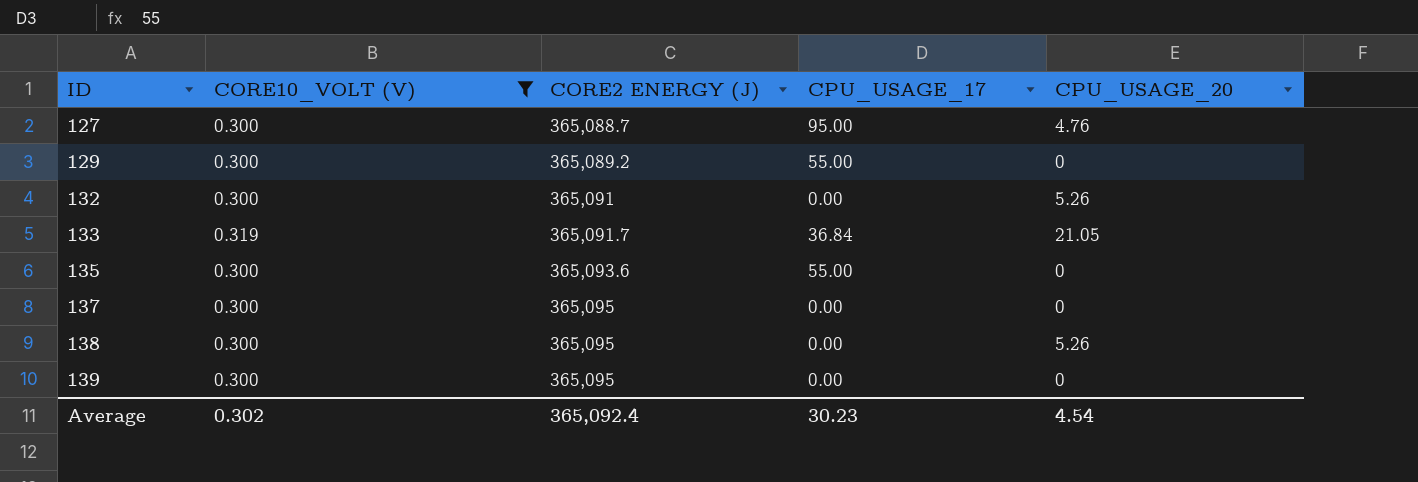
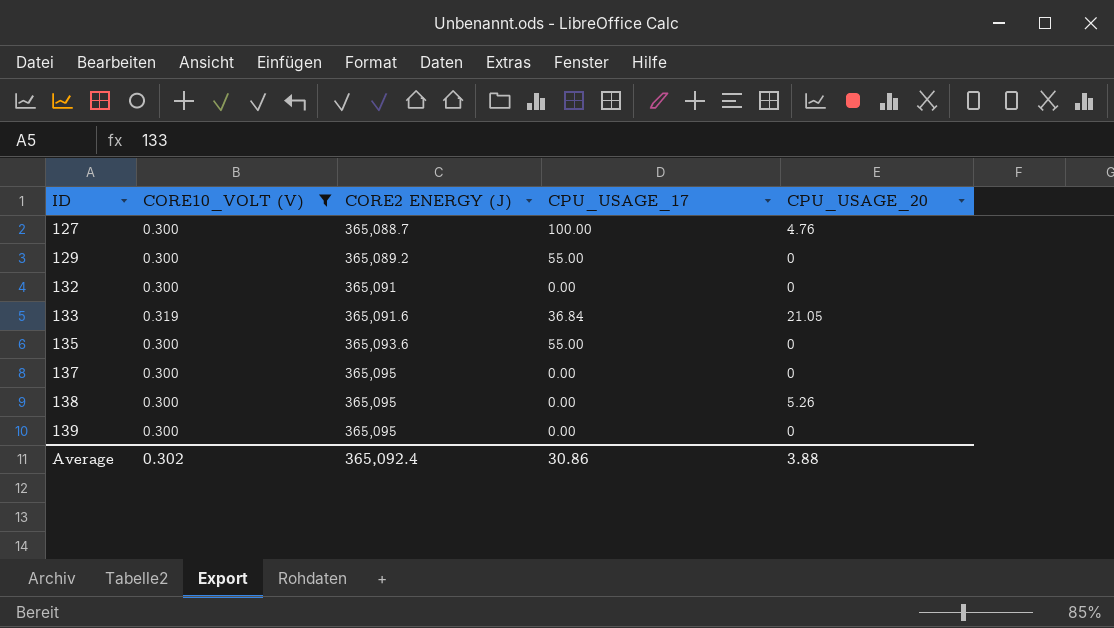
127 | CPU_USAGE_17: 95.00 -> 100.00
132 | CPU_USAGE_20: 5.26 -> 0
133 | CORE2 ENERGY (J): 365,091.7 -> 365,091.6
Average | CPU_USAGE_17: 30.23 -> 30.86
Average | CPU_USAGE_20: 4.54 -> 3.88

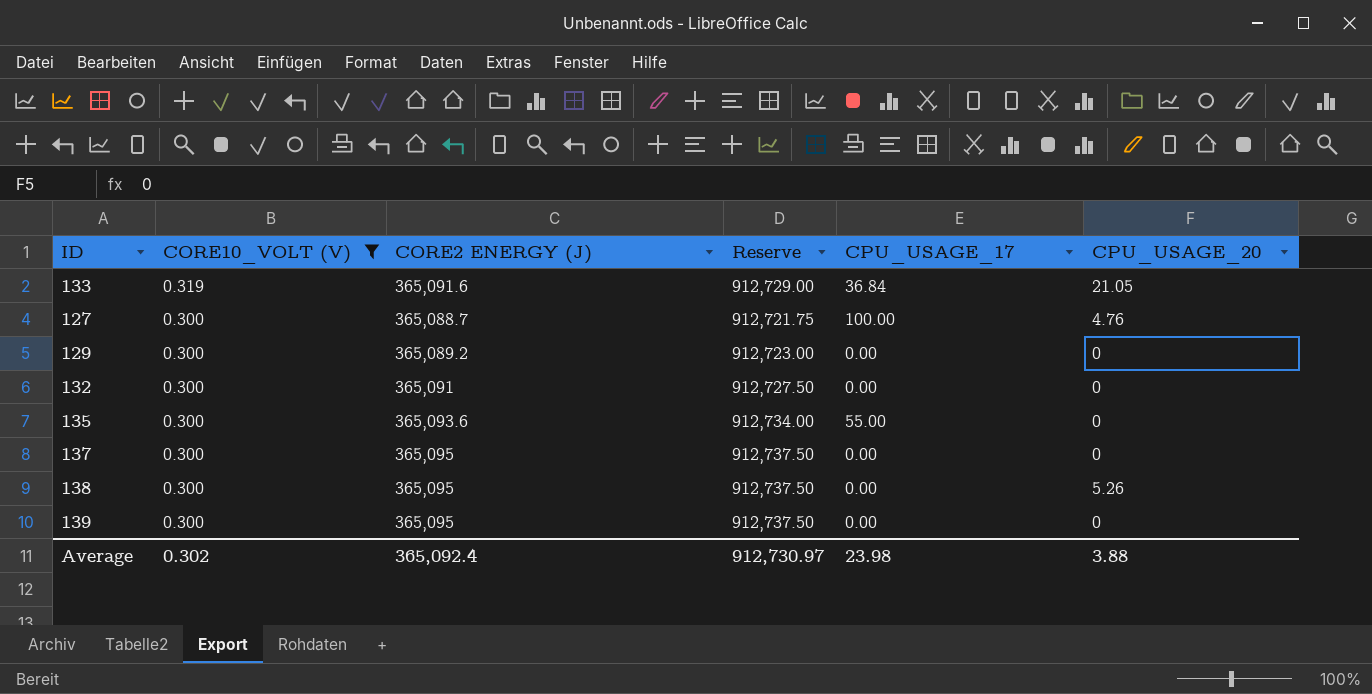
row order: ID ascending -> CORE10_VOLT (V) descending
column Reserve | formula: none -> [CORE2 ENERGY (J)] * 2.5
129 | CPU_USAGE_17: 55.00 -> 0.00
Average | CPU_USAGE_17: 30.86 -> 23.98

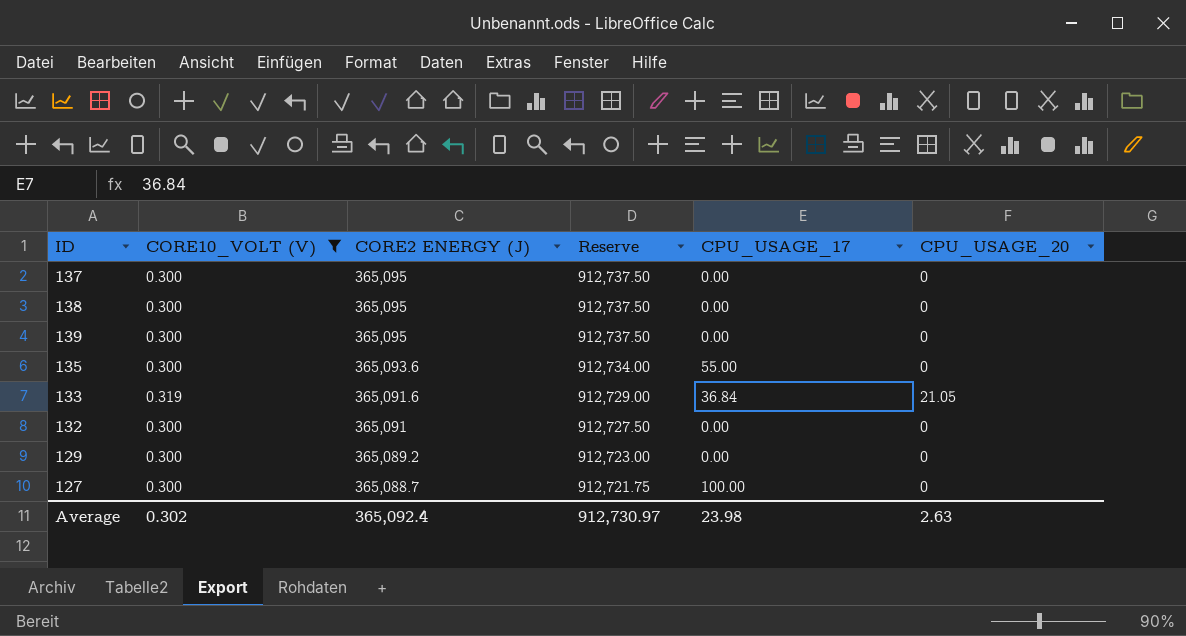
row order: CORE10_VOLT (V) descending -> CORE2 ENERGY (J) descending
138 | CPU_USAGE_20: 5.26 -> 0
127 | CPU_USAGE_20: 4.76 -> 0
Average | CPU_USAGE_20: 3.88 -> 2.63

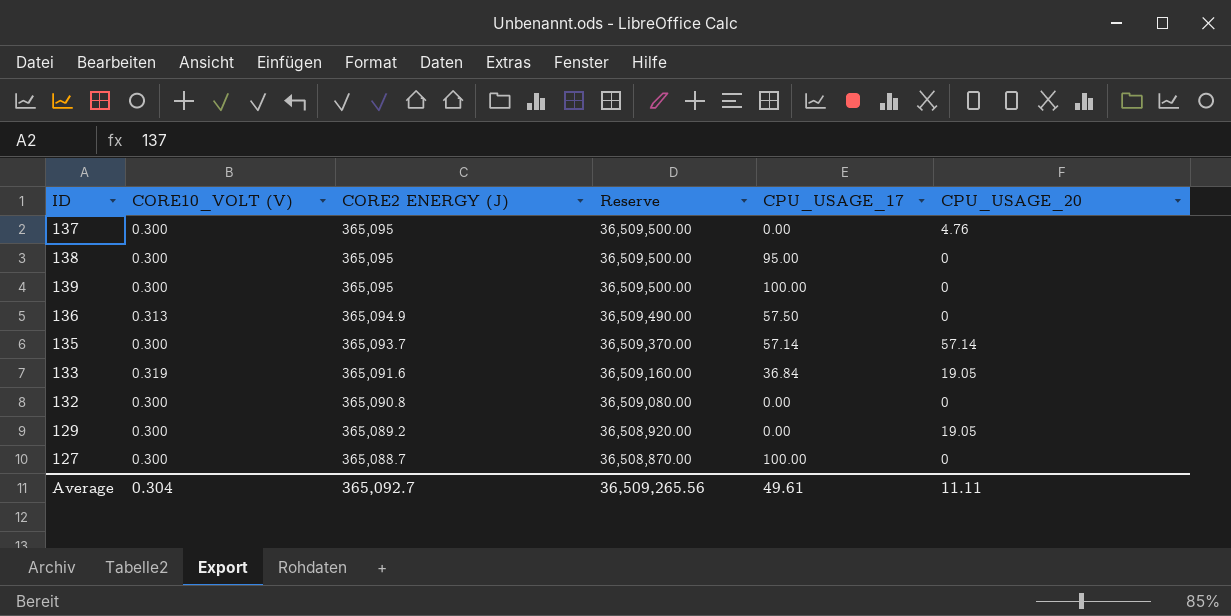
filter: CORE10_VOLT (V) != 0.313 -> none
column Reserve | formula: [CORE2 ENERGY (J)] * 2.5 -> [CORE2 ENERGY (J)] * 100
137 | CPU_USAGE_20: 0 -> 4.76
138 | CPU_USAGE_17: 0.00 -> 95.00
139 | CPU_USAGE_17: 0.00 -> 100.00
135 | CORE2 ENERGY (J): 365,093.6 -> 365,093.7
135 | CPU_USAGE_17: 55.00 -> 57.14
135 | CPU_USAGE_20: 0 -> 57.14
133 | CPU_USAGE_20: 21.05 -> 19.05
132 | CORE2 ENERGY (J): 365,091 -> 365,090.8
129 | CPU_USAGE_20: 0 -> 19.05
Average | CORE10_VOLT (V): 0.302 -> 0.304
Average | CORE2 ENERGY (J): 365,092.4 -> 365,092.7
Average | Reserve: 912,730.97 -> 36,509,265.56
Average | CPU_USAGE_17: 23.98 -> 49.61
Average | CPU_USAGE_20: 2.63 -> 11.11

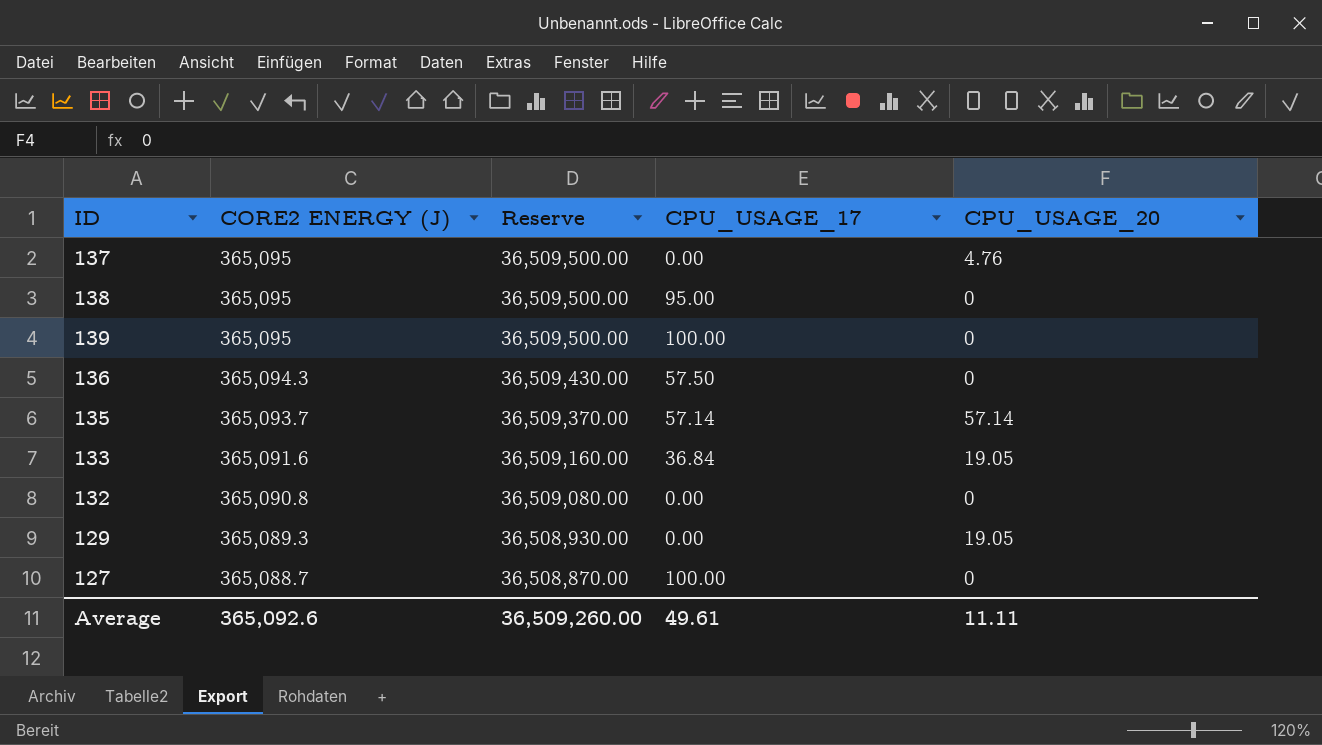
column CORE10_VOLT (V) | position: 2 -> none
136 | CORE2 ENERGY (J): 365,094.9 -> 365,094.3
136 | Reserve: 36,509,490.00 -> 36,509,430.00
129 | CORE2 ENERGY (J): 365,089.2 -> 365,089.3
129 | Reserve: 36,508,920.00 -> 36,508,930.00
Average | CORE2 ENERGY (J): 365,092.7 -> 365,092.6
Average | Reserve: 36,509,265.56 -> 36,509,260.00

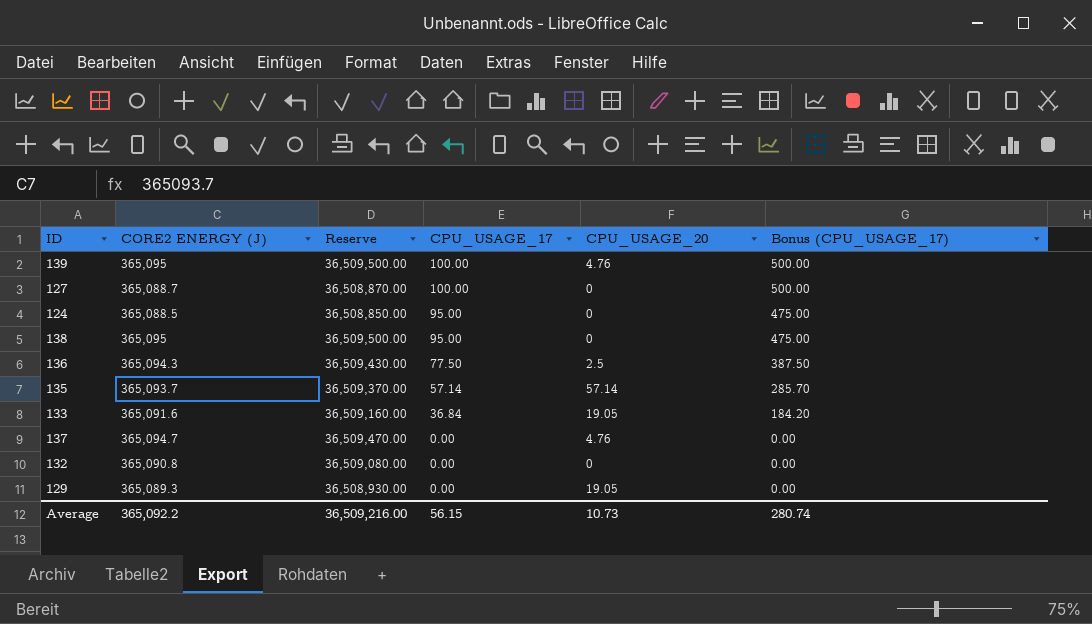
row order: CORE2 ENERGY (J) descending -> CPU_USAGE_17 descending
column Bonus (CPU_USAGE_17) | formula: none -> [CPU_USAGE_17] * 5
139 | CPU_USAGE_20: 0 -> 4.76
row 124: none -> 365,088.5 | 36,508,850.00 | 95.00 | 0 | 475.00
136 | CPU_USAGE_17: 57.50 -> 77.50
136 | CPU_USAGE_20: 0 -> 2.5
137 | CORE2 ENERGY (J): 365,095 -> 365,094.7
137 | Reserve: 36,509,500.00 -> 36,509,470.00
Average | CORE2 ENERGY (J): 365,092.6 -> 365,092.2
Average | Reserve: 36,509,260.00 -> 36,509,216.00
Average | CPU_USAGE_17: 49.61 -> 56.15
Average | CPU_USAGE_20: 11.11 -> 10.73

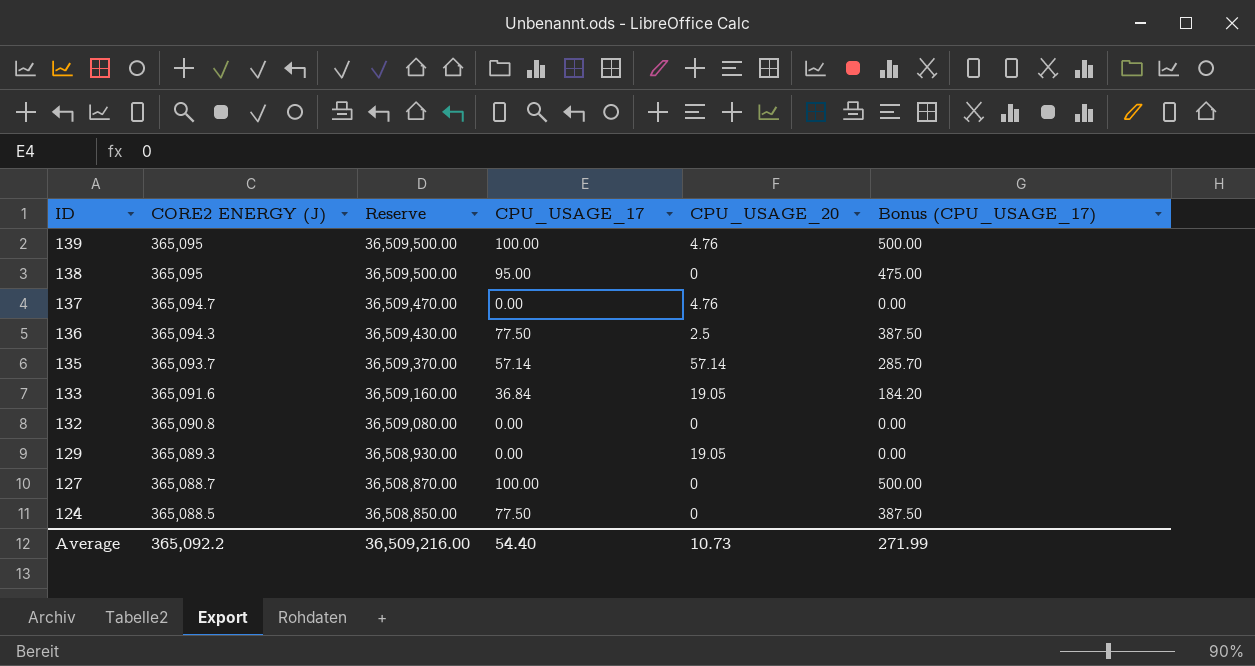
row order: CPU_USAGE_17 descending -> ID descending
124 | CPU_USAGE_17: 95.00 -> 77.50
124 | Bonus (CPU_USAGE_17): 475.00 -> 387.50
Average | CPU_USAGE_17: 56.15 -> 54.40
Average | Bonus (CPU_USAGE_17): 280.74 -> 271.99

